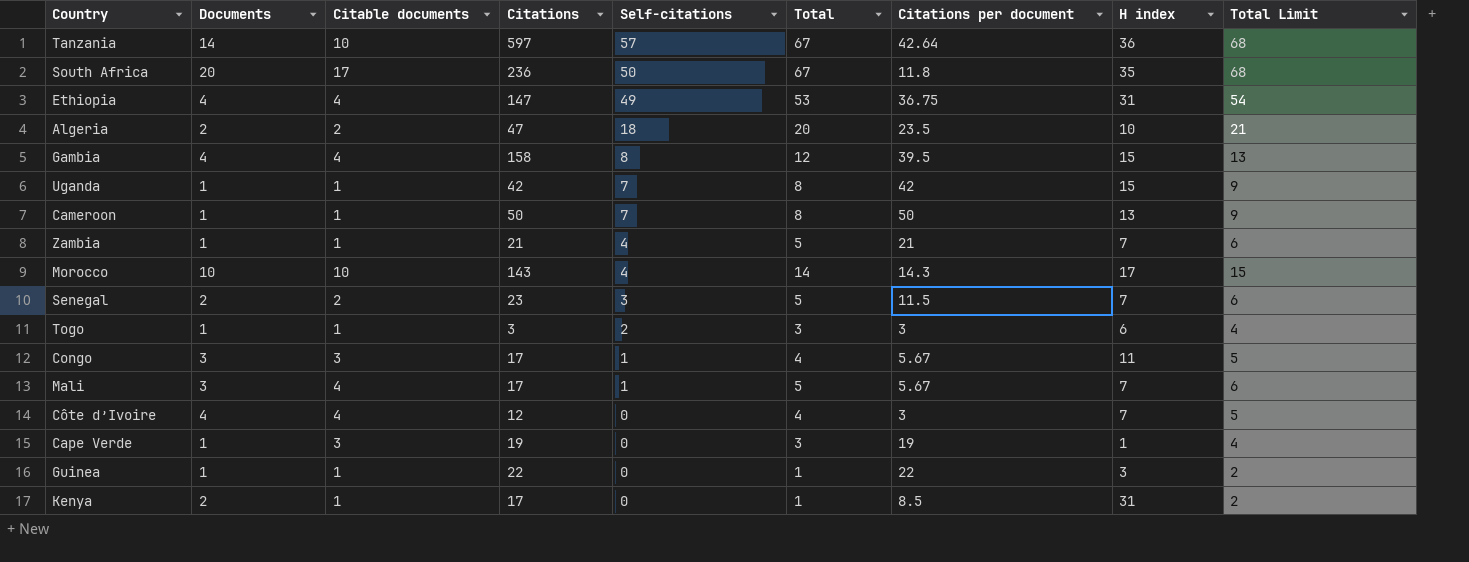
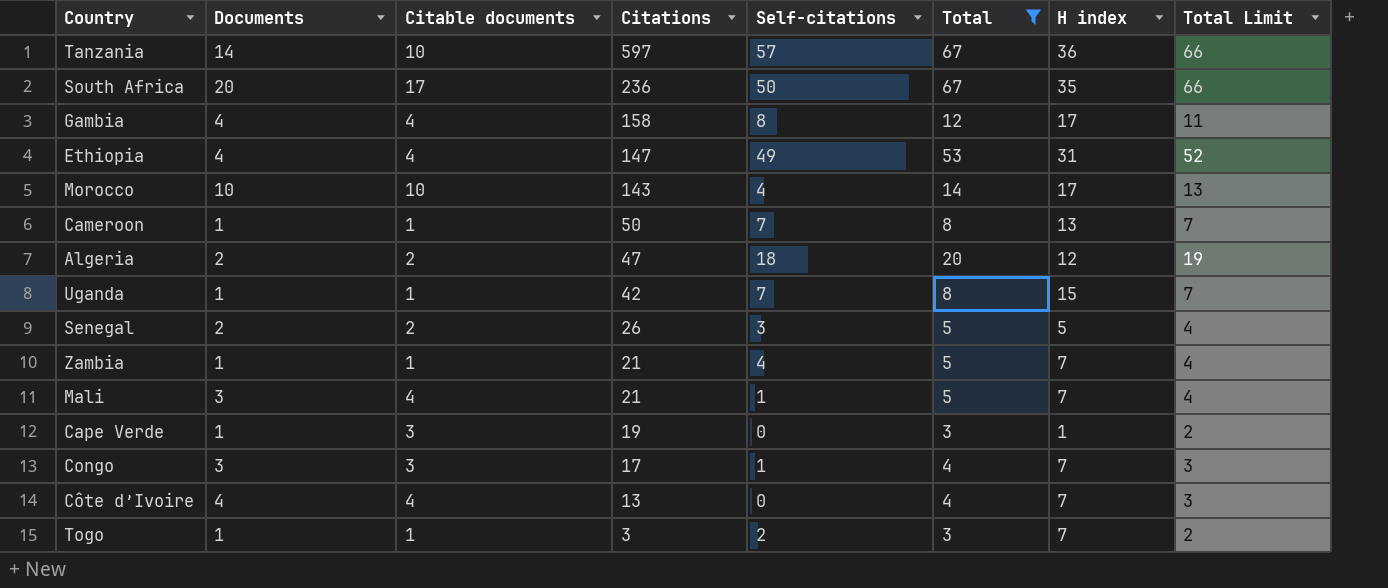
filter: none -> Total != 1
row order: Self-citations descending -> Citations descending
column Citations per document | formula: [Citations] / [Documents] -> none
column Total Limit | formula: [Total] + 1 -> [Total] - 1
Gambia | H index: 15 -> 17
Algeria | H index: 10 -> 12
Senegal | Citations: 23 -> 26
Senegal | H index: 7 -> 5
Mali | Citations: 17 -> 21
Congo | H index: 11 -> 7
Côte d’Ivoire | Citations: 12 -> 13
Togo | H index: 6 -> 7

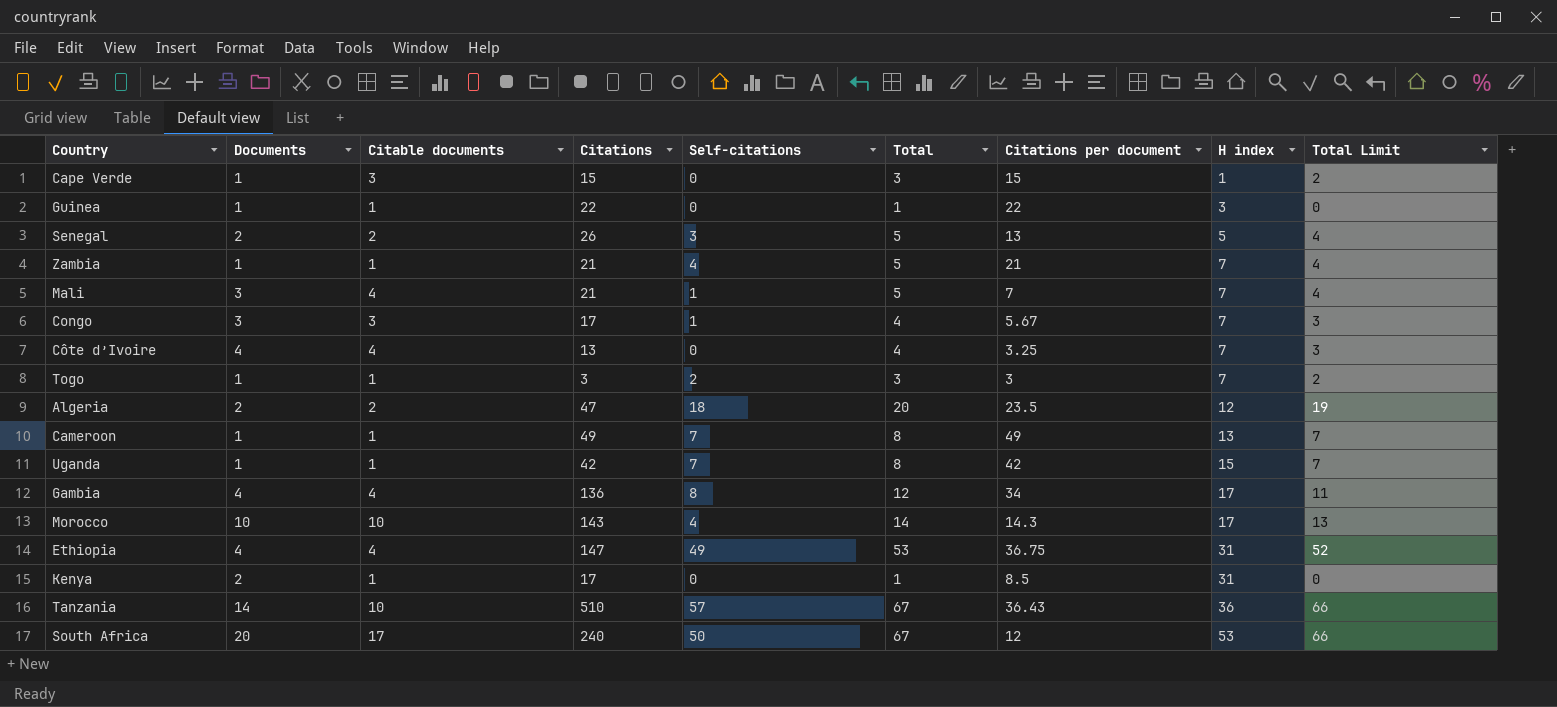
filter: Total != 1 -> none
row order: Citations descending -> H index ascending
column Citations per document | formula: none -> [Citations] / [Documents]
Cape Verde | Citations: 19 -> 15
Cameroon | Citations: 50 -> 49
Gambia | Citations: 158 -> 136
Tanzania | Citations: 597 -> 510
South Africa | Citations: 236 -> 240
South Africa | H index: 35 -> 53

